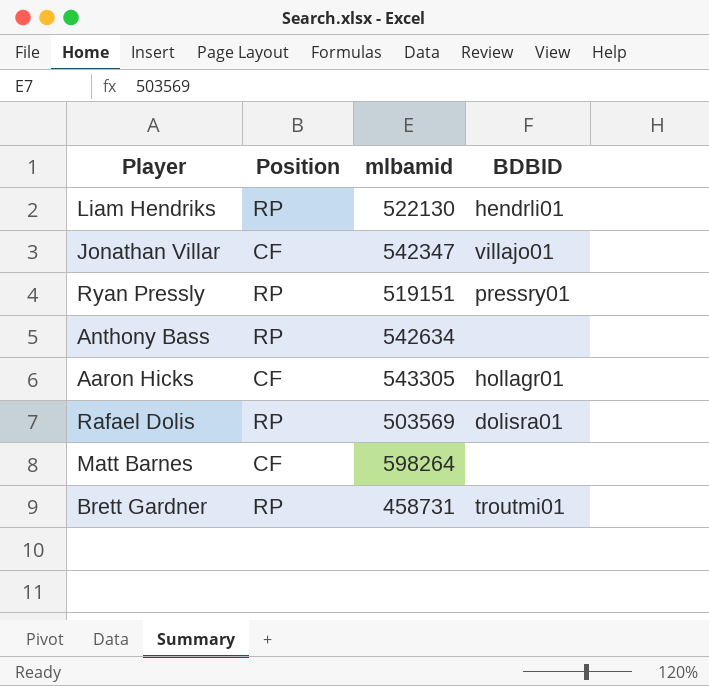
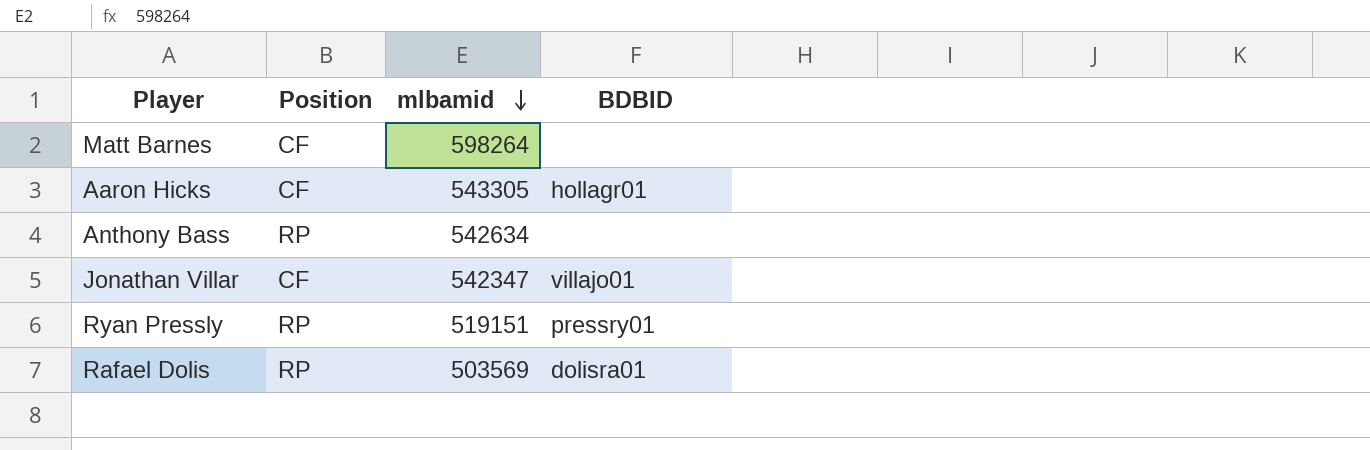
row order: none -> mlbamid descending
row Liam Hendriks: RP | 522130 | hendrli01 -> none
row Brett Gardner: RP | 458731 | troutmi01 -> none

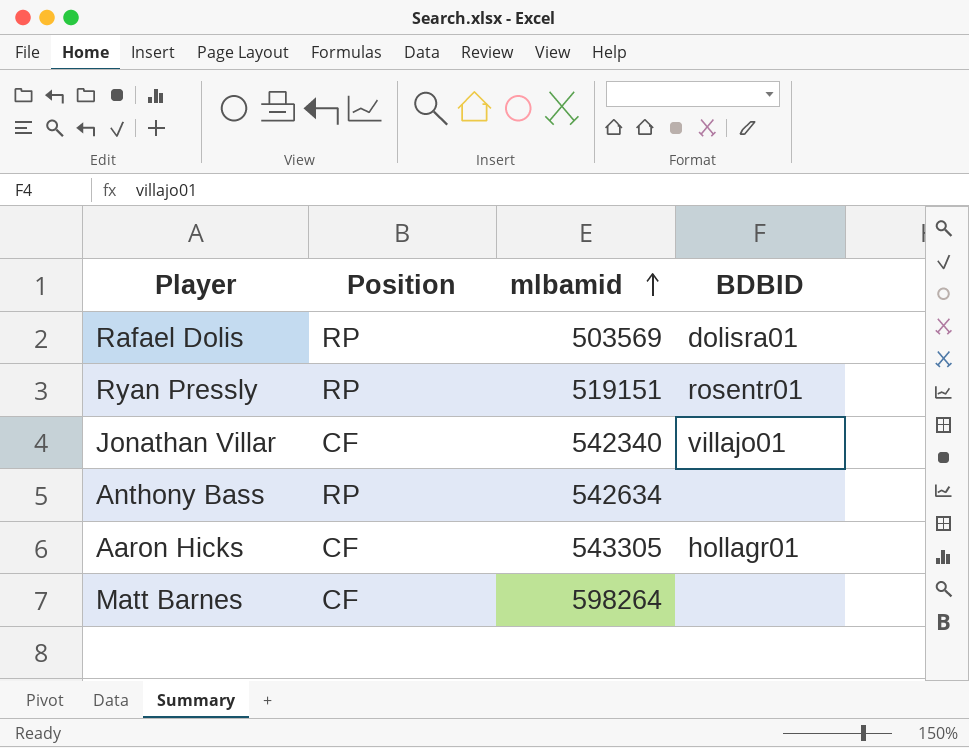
row order: mlbamid descending -> mlbamid ascending
Ryan Pressly | BDBID: pressry01 -> rosentr01
Jonathan Villar | mlbamid: 542347 -> 542340

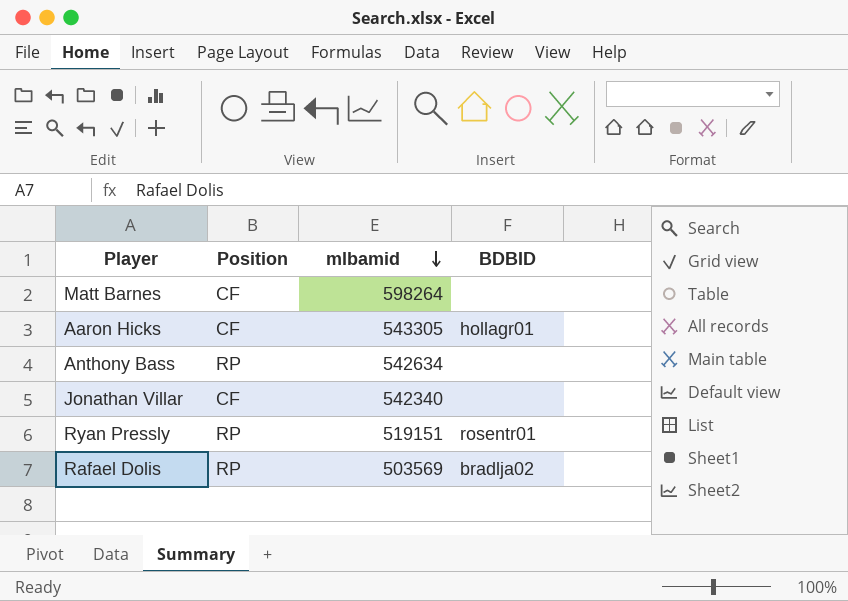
row order: mlbamid ascending -> mlbamid descending
Jonathan Villar | BDBID: villajo01 -> none
Rafael Dolis | BDBID: dolisra01 -> bradlja02

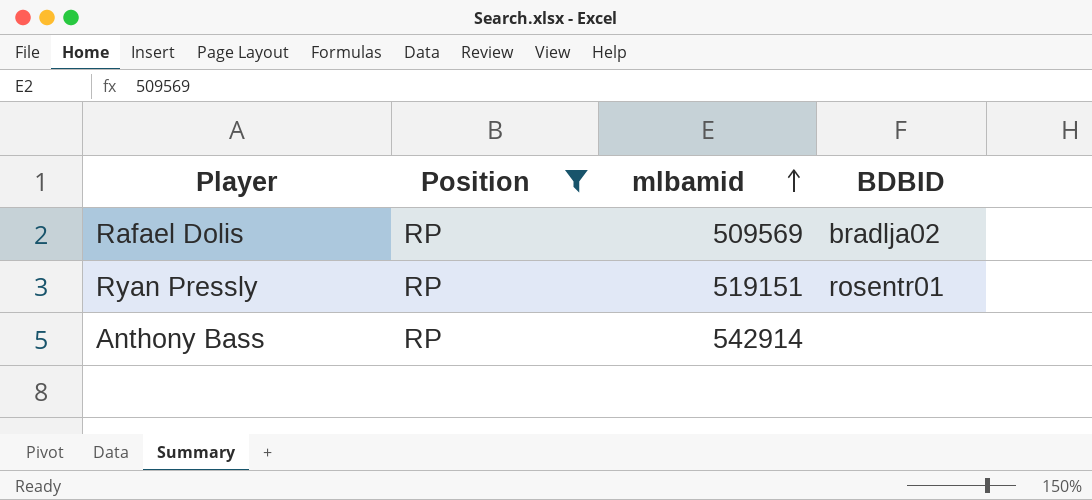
filter: none -> Position = RP
row order: mlbamid descending -> mlbamid ascending
Rafael Dolis | mlbamid: 503569 -> 509569
Anthony Bass | mlbamid: 542634 -> 542914

